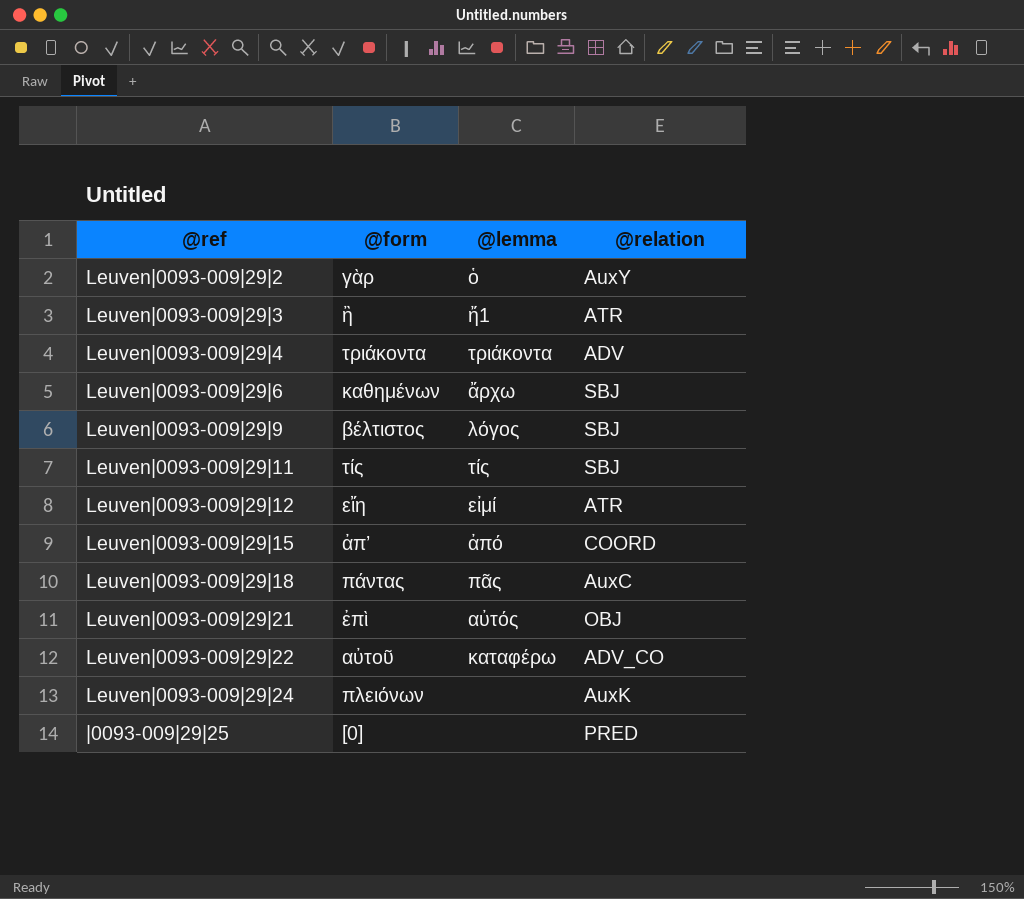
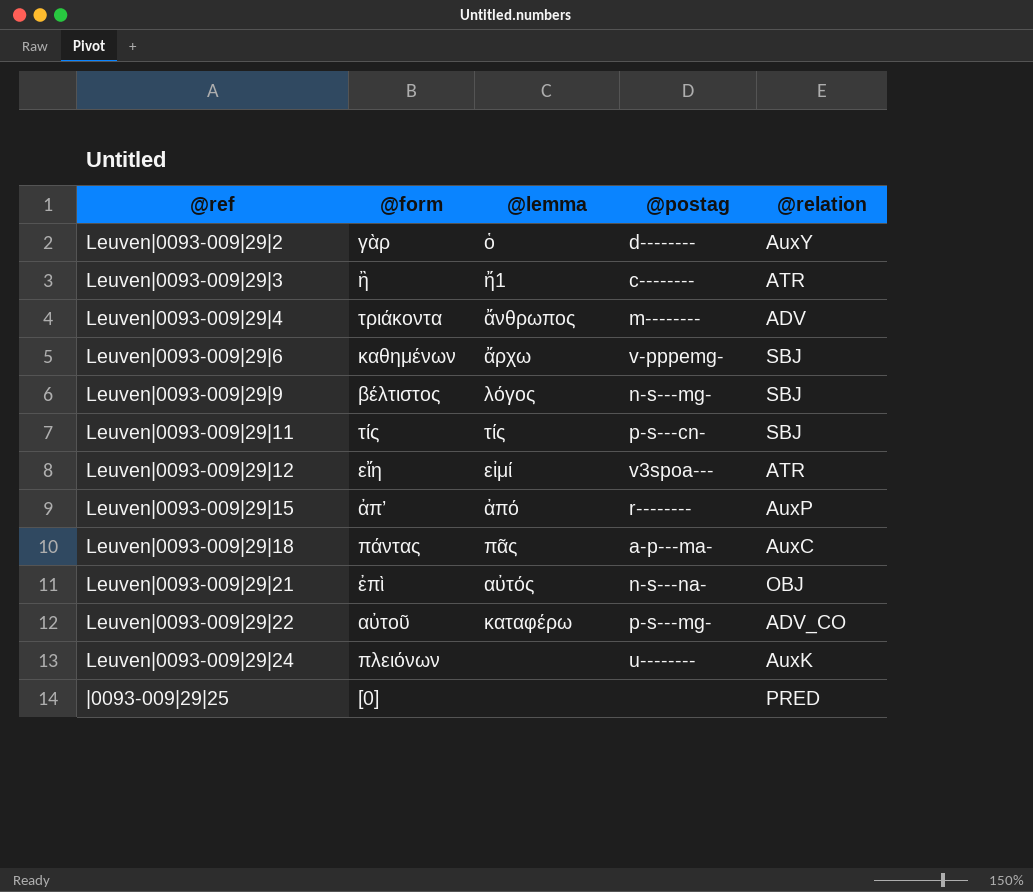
column @postag | position: none -> 4
Leuven|0093-009|29|4 | @lemma: τριάκοντα -> ἄνθρωπος
Leuven|0093-009|29|15 | @relation: COORD -> AuxP

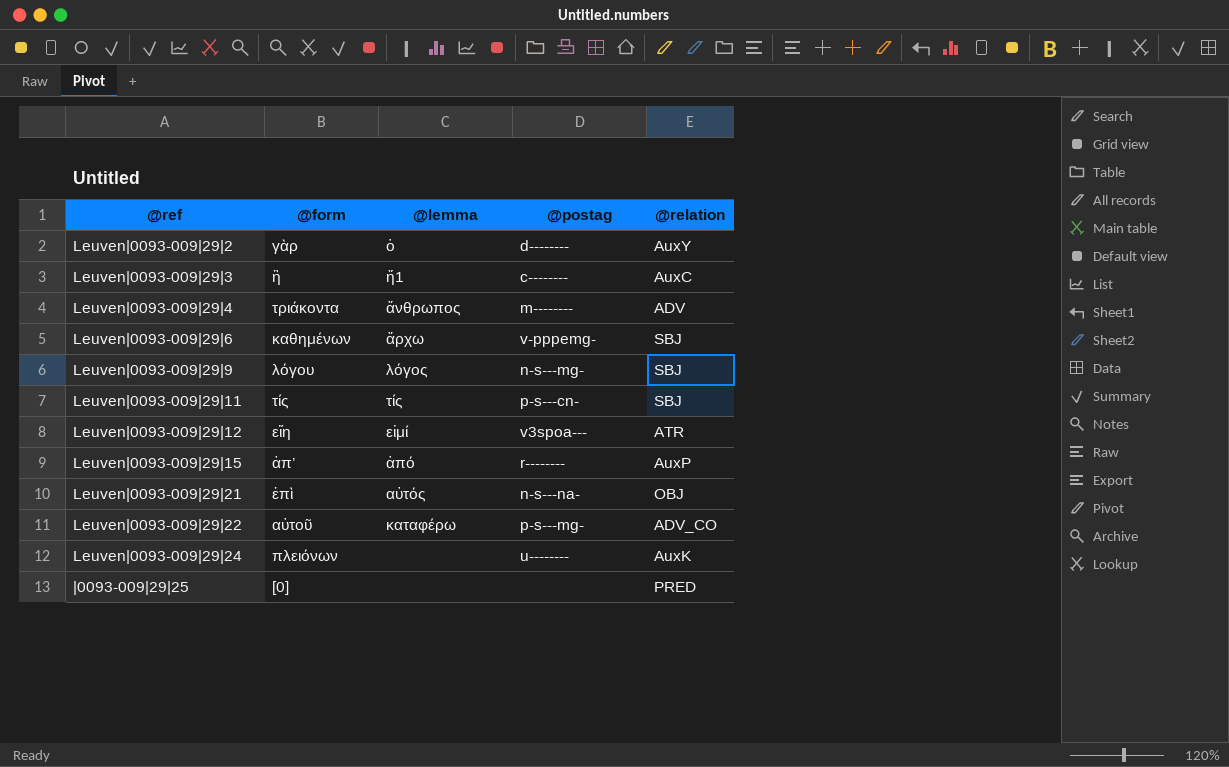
row Leuven|0093-009|29|18: πάντας | πᾶς | a-p---ma- | AuxC -> none
Leuven|0093-009|29|3 | @relation: ATR -> AuxC
Leuven|0093-009|29|9 | @form: βέλτιστος -> λόγου

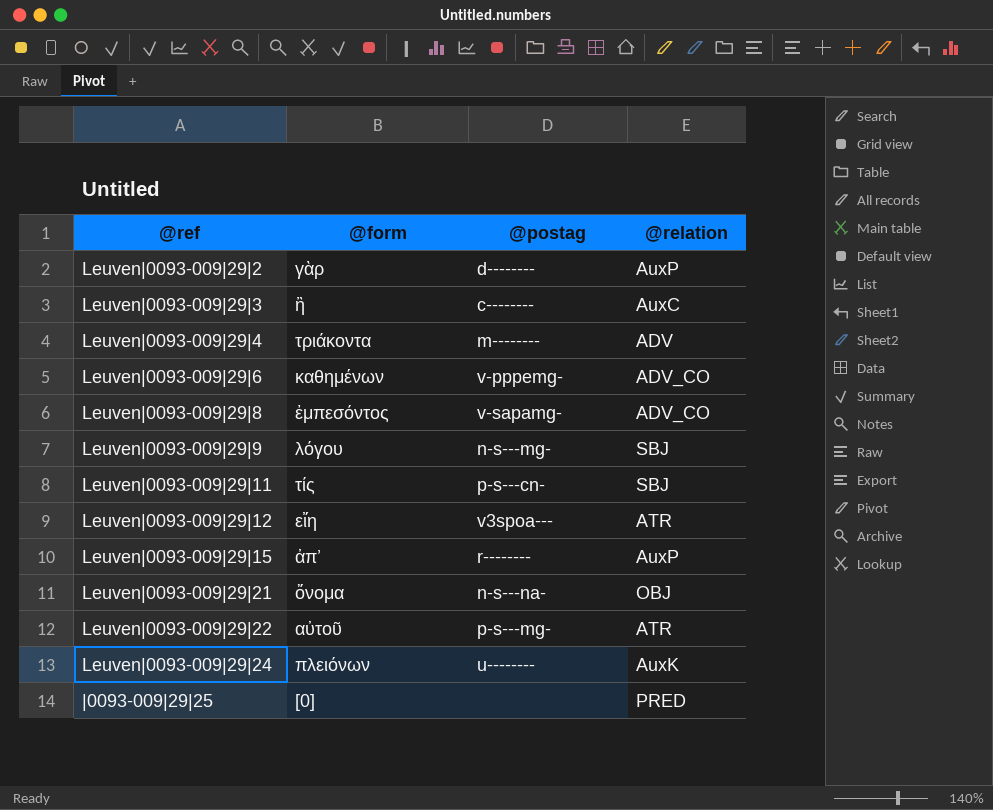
column @lemma | position: 3 -> none
Leuven|0093-009|29|2 | @relation: AuxY -> AuxP
Leuven|0093-009|29|6 | @relation: SBJ -> ADV_CO
row Leuven|0093-009|29|8: none -> ἐμπεσόντος | v-sapamg- | ADV_CO
Leuven|0093-009|29|21 | @form: ἐπὶ -> ὄνομα
Leuven|0093-009|29|22 | @relation: ADV_CO -> ATR

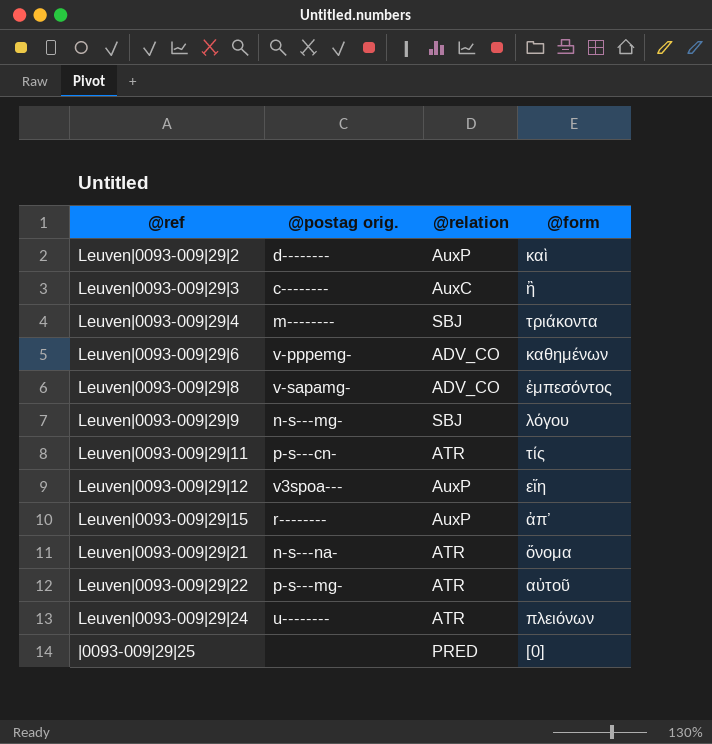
column name: @postag -> @postag orig.
column @form | position: 2 -> 4
Leuven|0093-009|29|2 | @form: γὰρ -> καὶ
Leuven|0093-009|29|4 | @relation: ADV -> SBJ
Leuven|0093-009|29|11 | @relation: SBJ -> ATR
Leuven|0093-009|29|12 | @relation: ATR -> AuxP
Leuven|0093-009|29|21 | @relation: OBJ -> ATR
Leuven|0093-009|29|24 | @relation: AuxK -> ATR

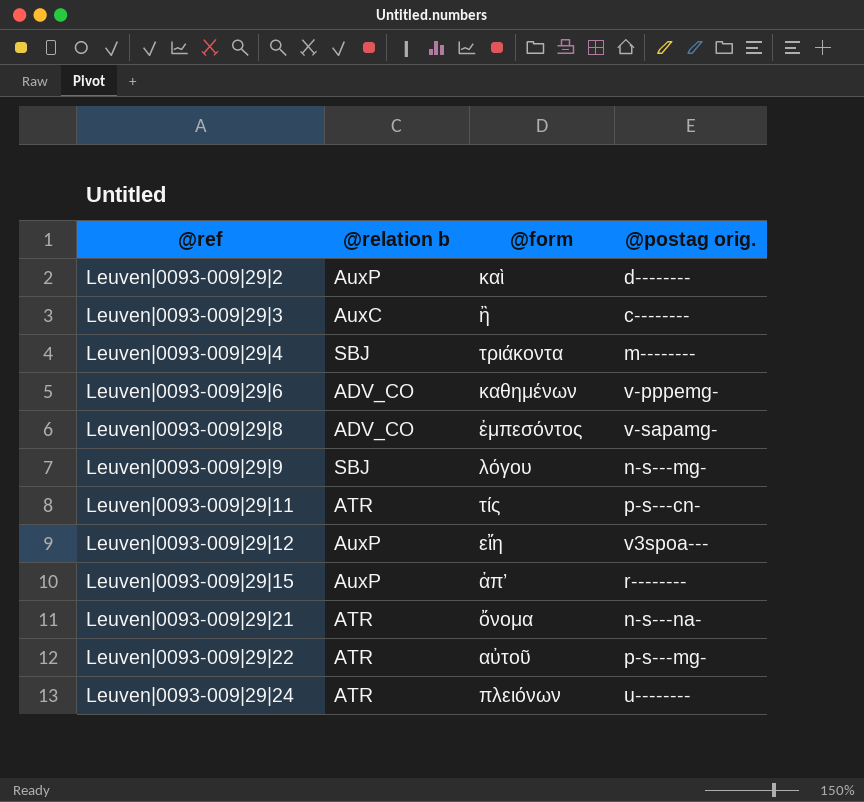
column name: @relation -> @relation b
column @postag orig. | position: 2 -> 4
row |0093-009|29|25: none | PRED | [0] -> none

